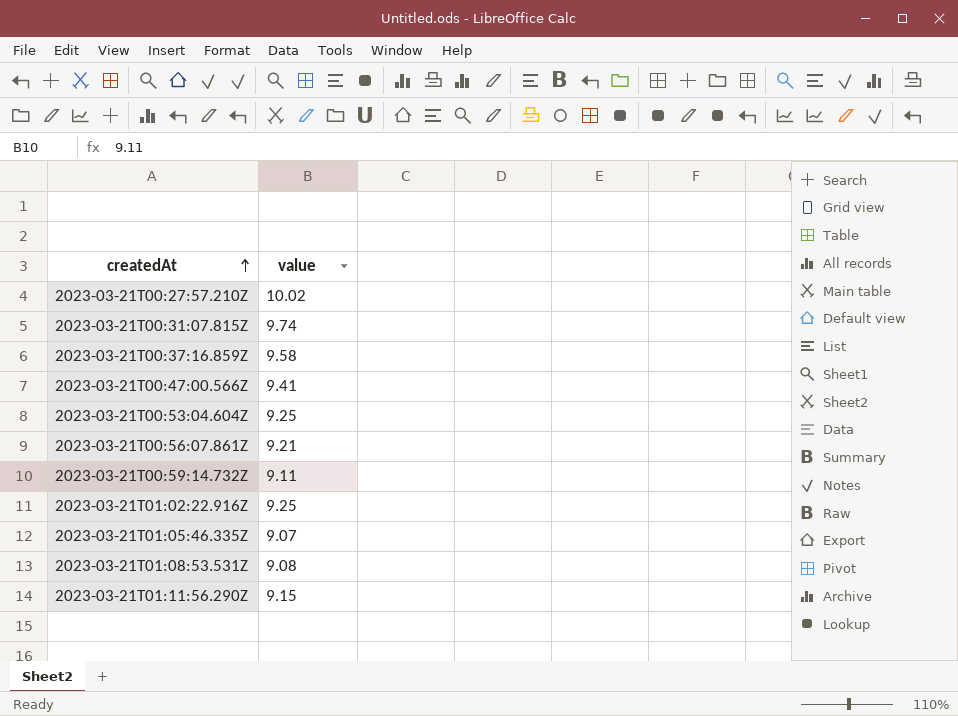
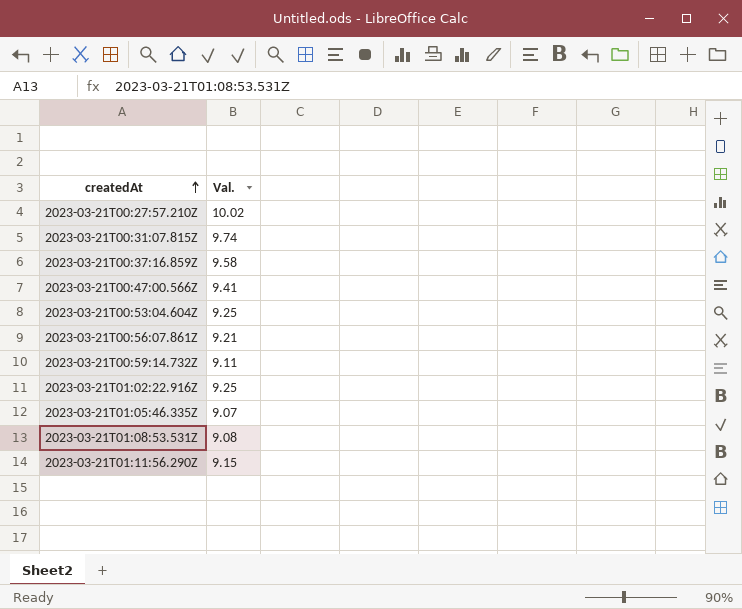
column name: value -> Val.

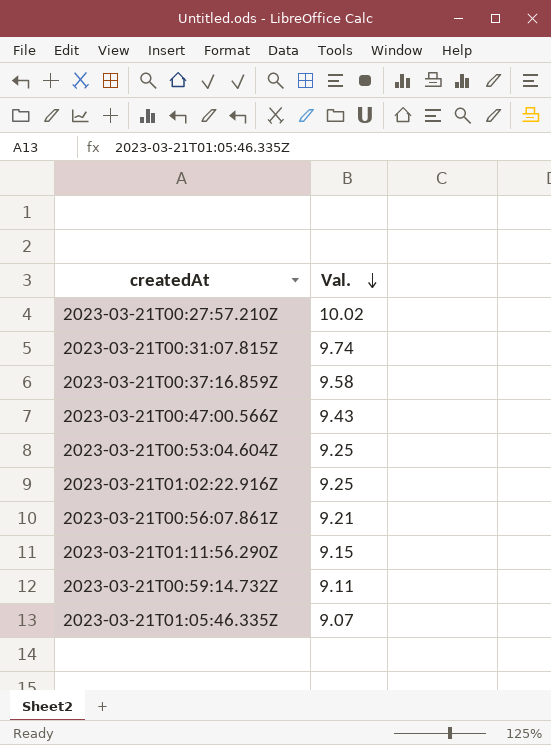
row order: createdAt ascending -> Val. descending
row 2023-03-21T01:08:53.531Z: 9.08 -> none
2023-03-21T00:47:00.566Z | Val.: 9.41 -> 9.43

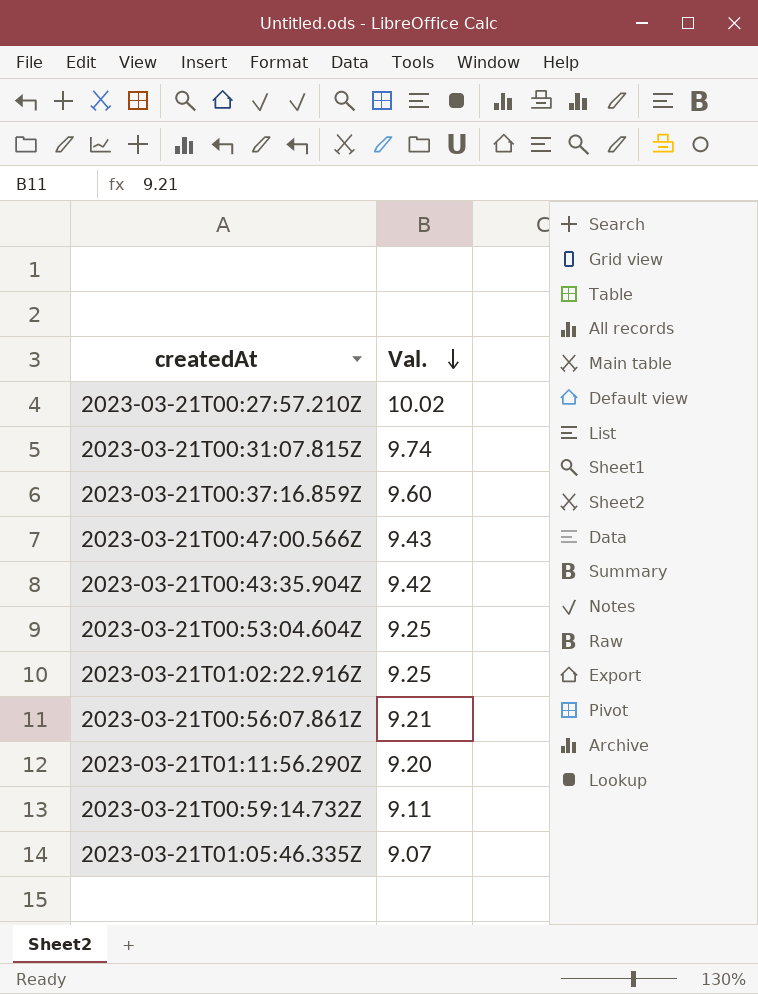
2023-03-21T00:37:16.859Z | Val.: 9.58 -> 9.60
row 2023-03-21T00:43:35.904Z: none -> 9.42
2023-03-21T01:11:56.290Z | Val.: 9.15 -> 9.20

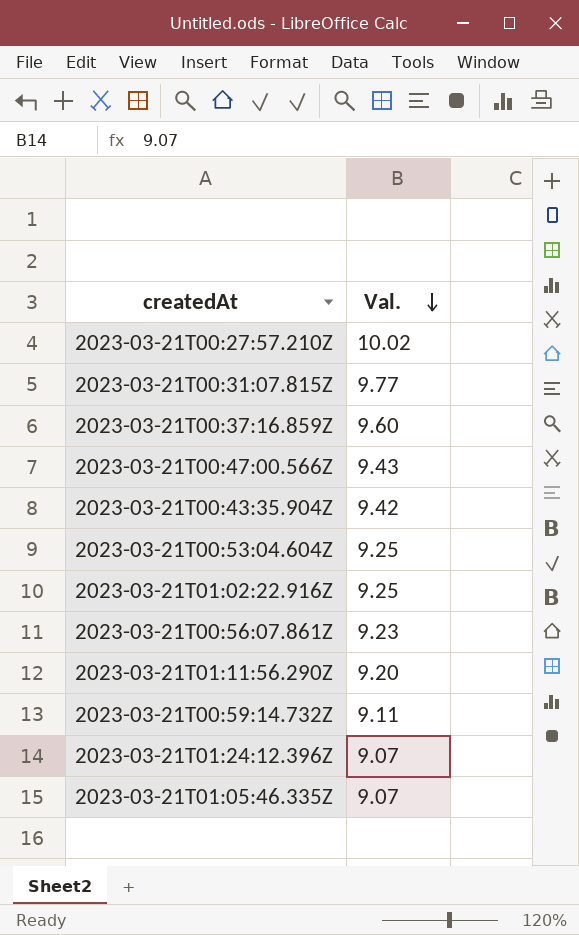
2023-03-21T00:31:07.815Z | Val.: 9.74 -> 9.77
2023-03-21T00:56:07.861Z | Val.: 9.21 -> 9.23
row 2023-03-21T01:24:12.396Z: none -> 9.07

